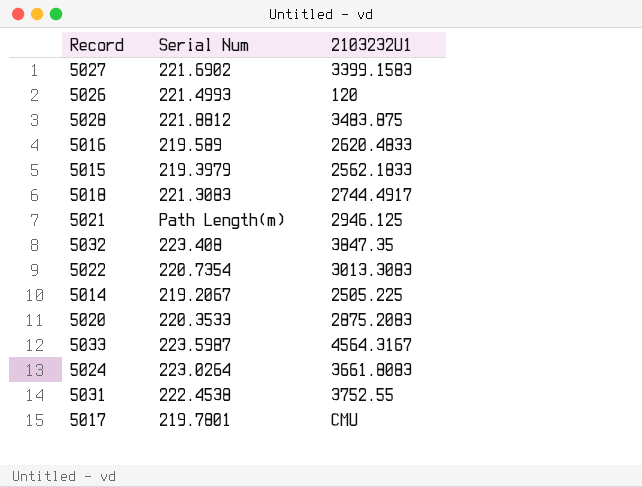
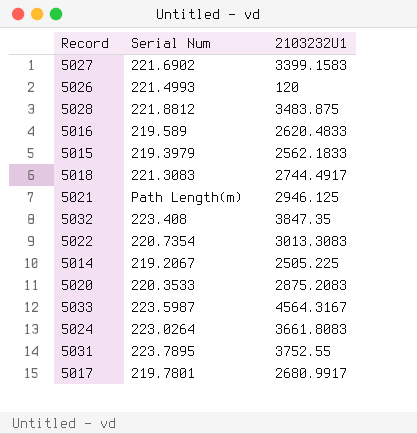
5031 | Serial Num: 222.4538 -> 223.7895
5017 | 2103232U1: CMU -> 2680.9917

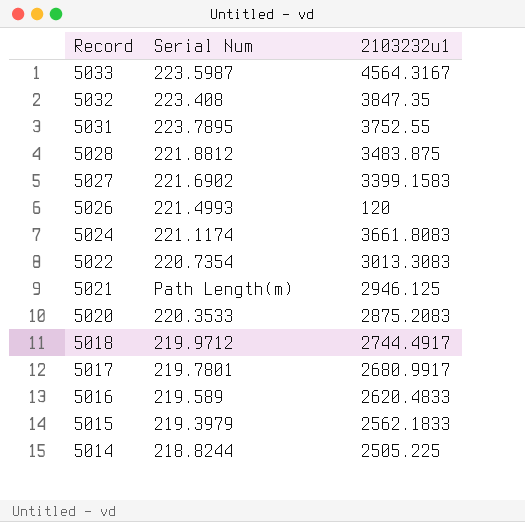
row order: none -> Record descending
column name: 2103232U1 -> 2103232u1
5024 | Serial Num: 223.0264 -> 221.1174
5018 | Serial Num: 221.3083 -> 219.9712
5014 | Serial Num: 219.2067 -> 218.8244

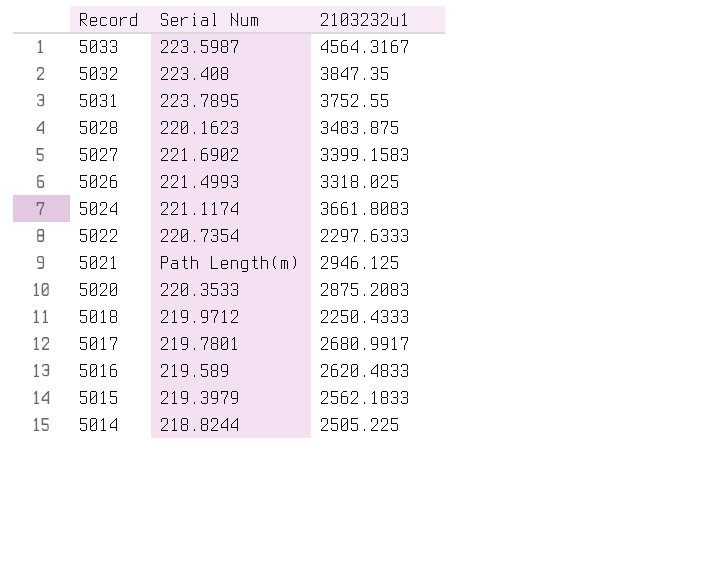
5028 | Serial Num: 221.8812 -> 220.1623
5026 | 2103232u1: 120 -> 3318.025
5022 | 2103232u1: 3013.3083 -> 2297.6333
5018 | 2103232u1: 2744.4917 -> 2250.4333

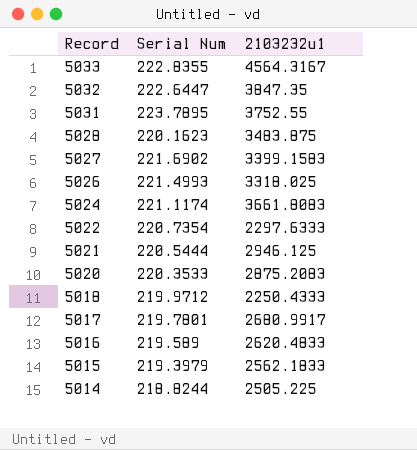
5033 | Serial Num: 223.5987 -> 222.8355
5032 | Serial Num: 223.408 -> 222.6447
5021 | Serial Num: Path Length(m) -> 220.5444

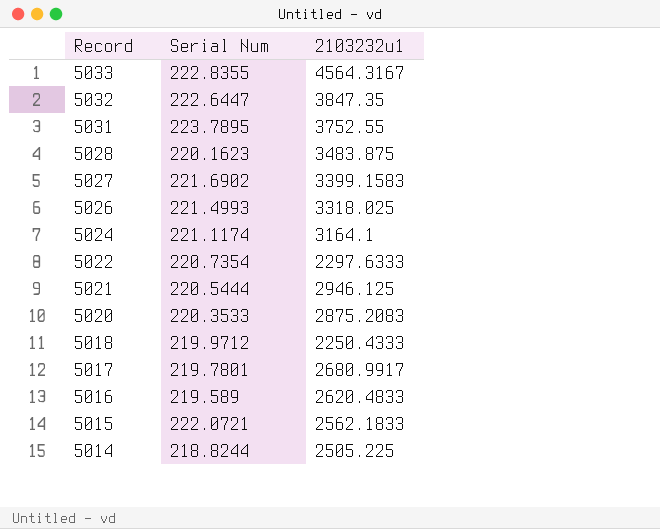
5024 | 2103232u1: 3661.8083 -> 3164.1
5015 | Serial Num: 219.3979 -> 222.0721

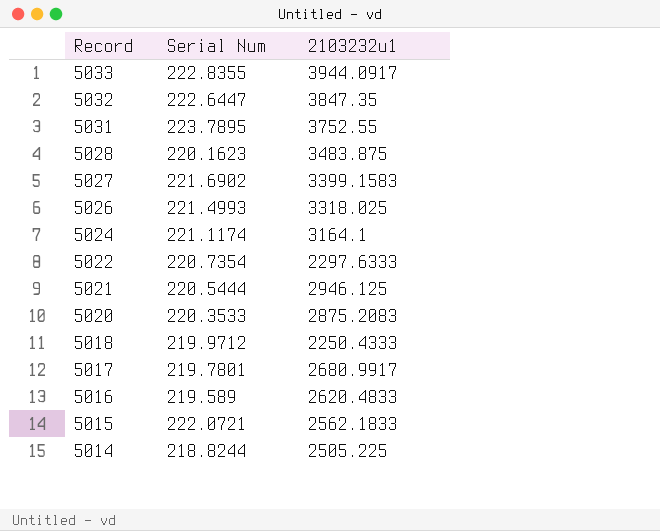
5033 | 2103232u1: 4564.3167 -> 3944.0917

